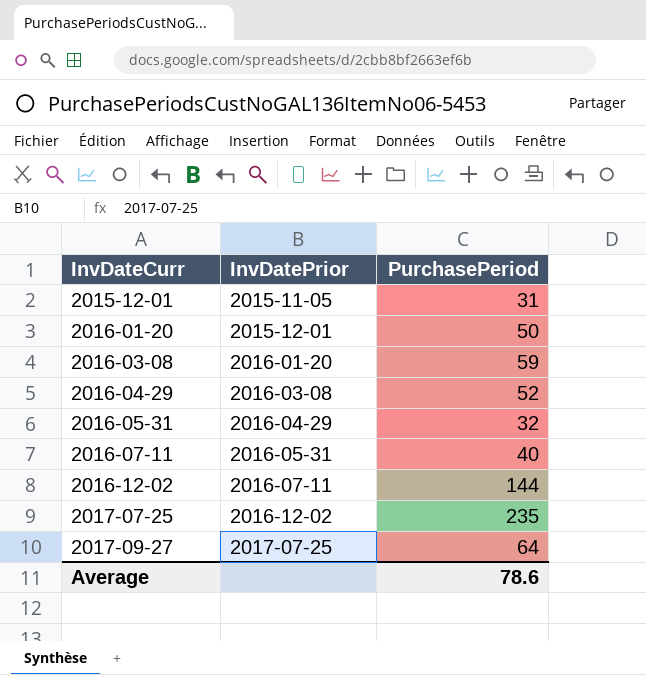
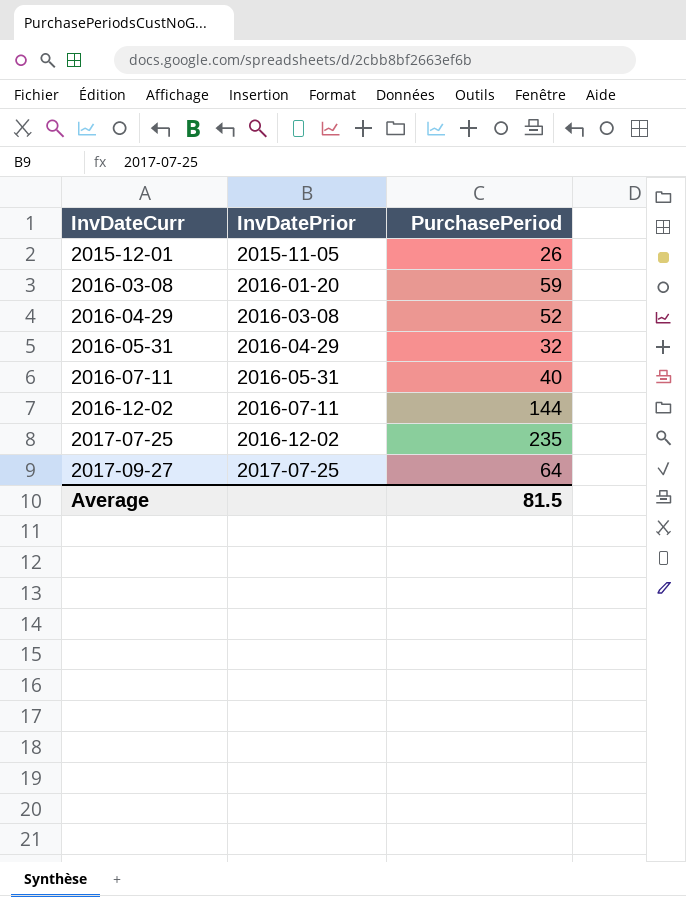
row 2016-01-20: 2015-12-01 | 50 -> none
2015-12-01 | PurchasePeriod: 31 -> 26
Average | PurchasePeriod: 78.6 -> 81.5

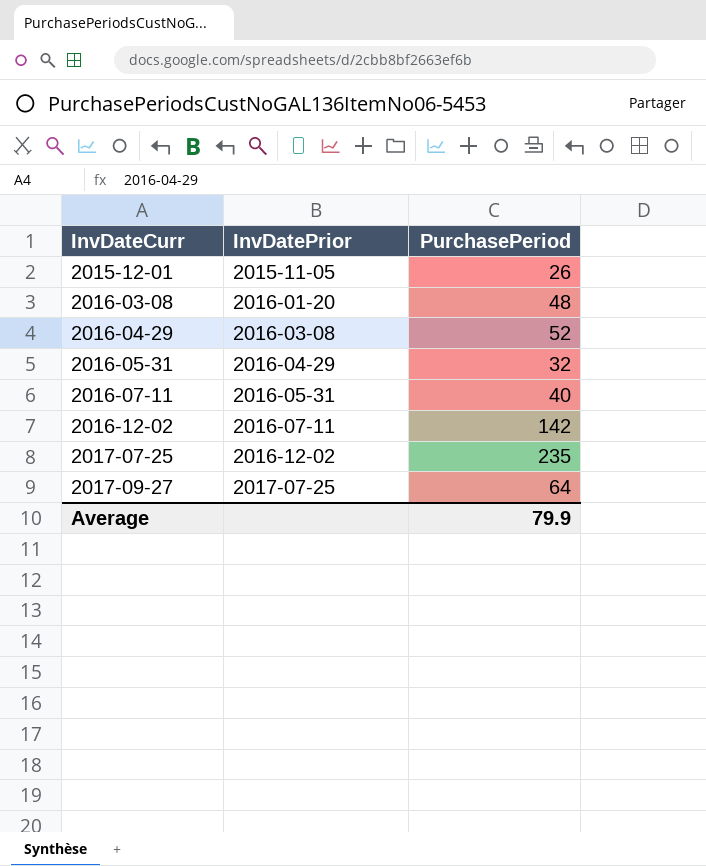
2016-03-08 | PurchasePeriod: 59 -> 48
2016-12-02 | PurchasePeriod: 144 -> 142
Average | PurchasePeriod: 81.5 -> 79.9

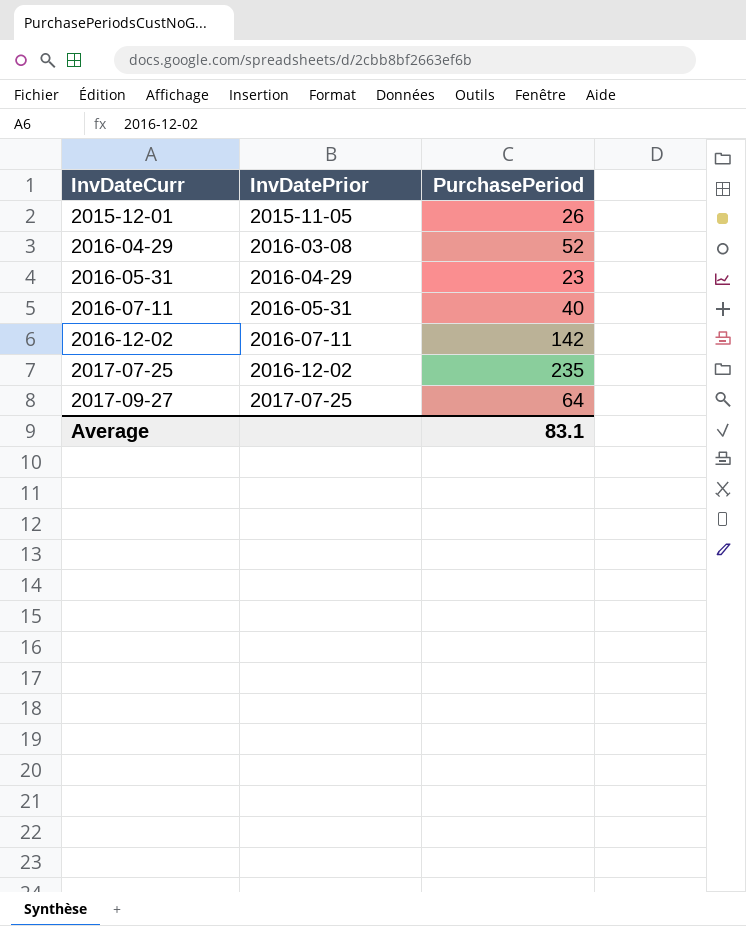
row 2016-03-08: 2016-01-20 | 48 -> none
2016-05-31 | PurchasePeriod: 32 -> 23
Average | PurchasePeriod: 79.9 -> 83.1

